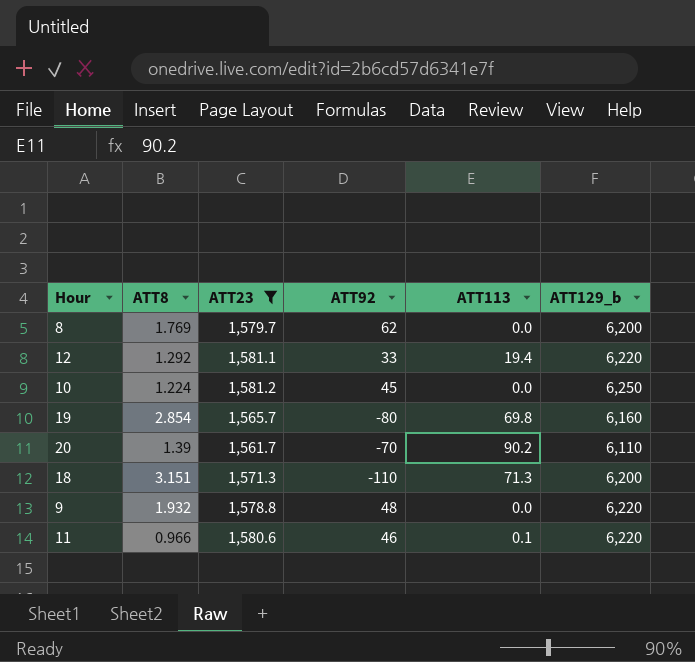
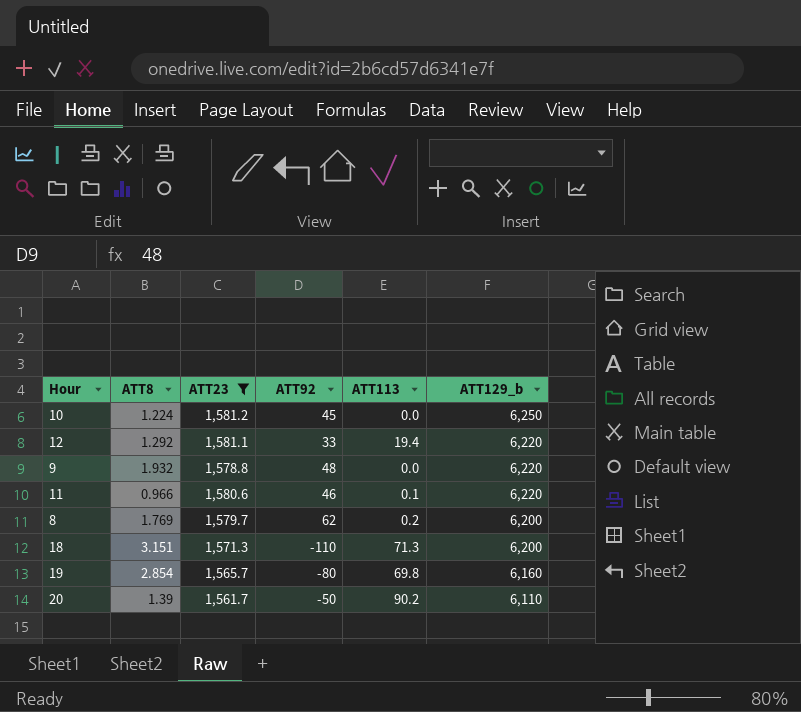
row order: none -> ATT129_b descending
8 | ATT113: 0.0 -> 0.2
20 | ATT92: -70 -> -50

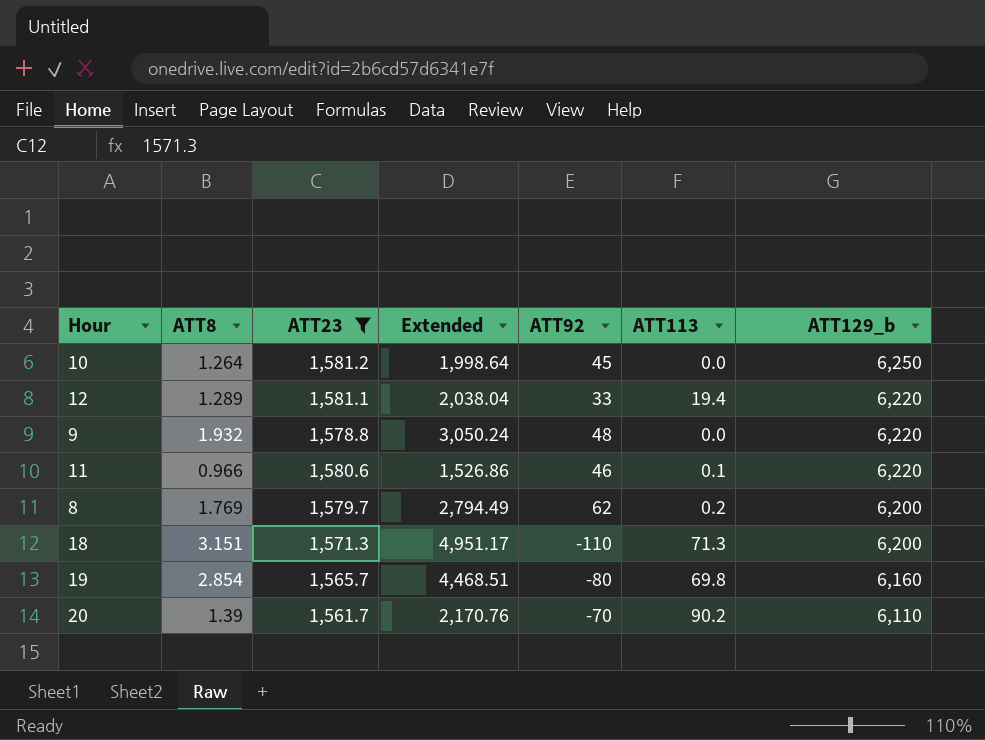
column Extended | formula: none -> [ATT8] * [ATT23]
10 | ATT8: 1.224 -> 1.264
12 | ATT8: 1.292 -> 1.289
20 | ATT92: -50 -> -70

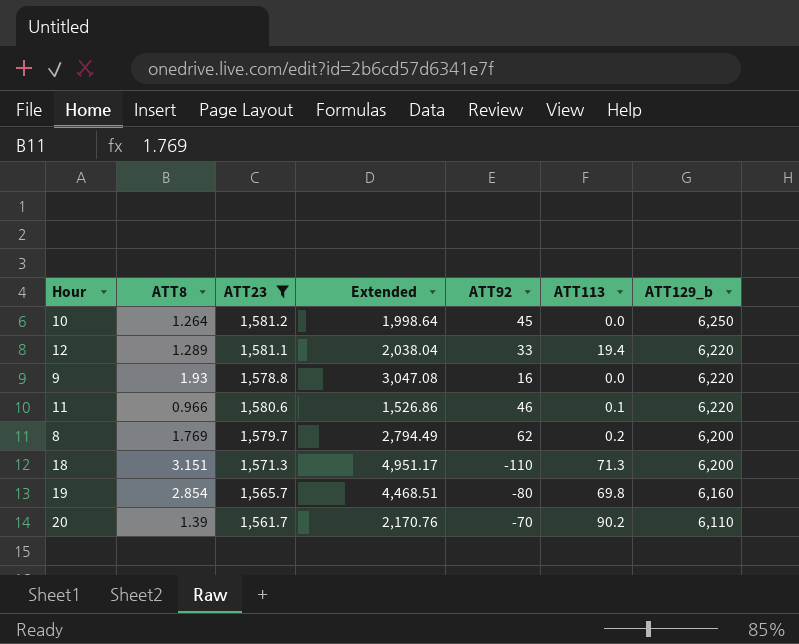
9 | ATT8: 1.932 -> 1.93
9 | Extended: 3,050.24 -> 3,047.08
9 | ATT92: 48 -> 16

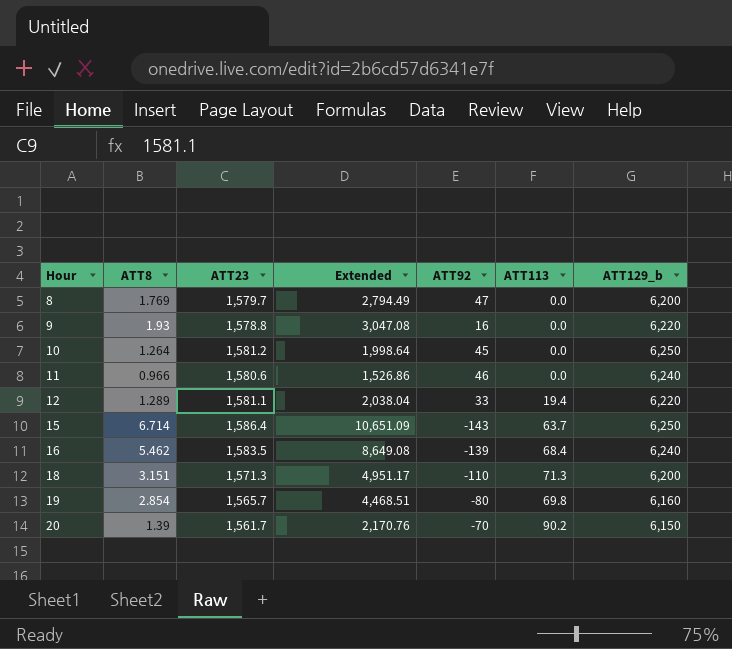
filter: ATT23 <= 1,581.2 -> none
row order: ATT129_b descending -> Hour ascending
8 | ATT92: 62 -> 47
8 | ATT113: 0.2 -> 0.0
11 | ATT113: 0.1 -> 0.0
11 | ATT129_b: 6,220 -> 6,240
20 | ATT129_b: 6,110 -> 6,150

